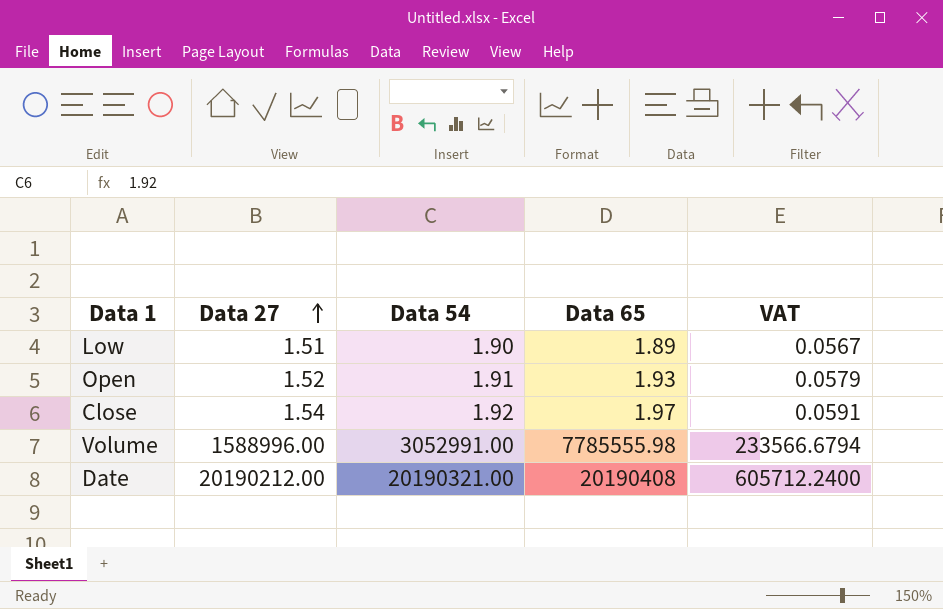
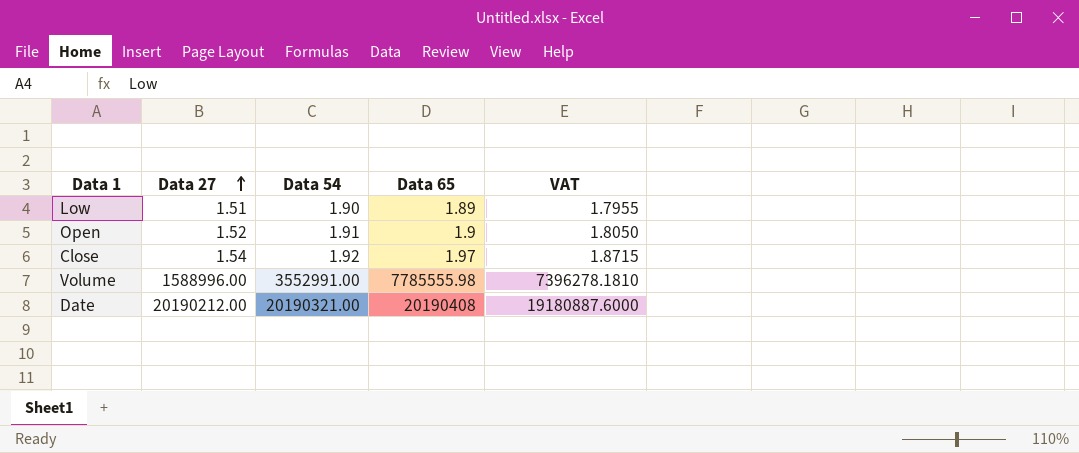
column VAT | formula: [Data 65] * 0.03 -> [Data 65] * 0.95
Open | Data 65: 1.93 -> 1.9
Volume | Data 54: 3052991.00 -> 3552991.00

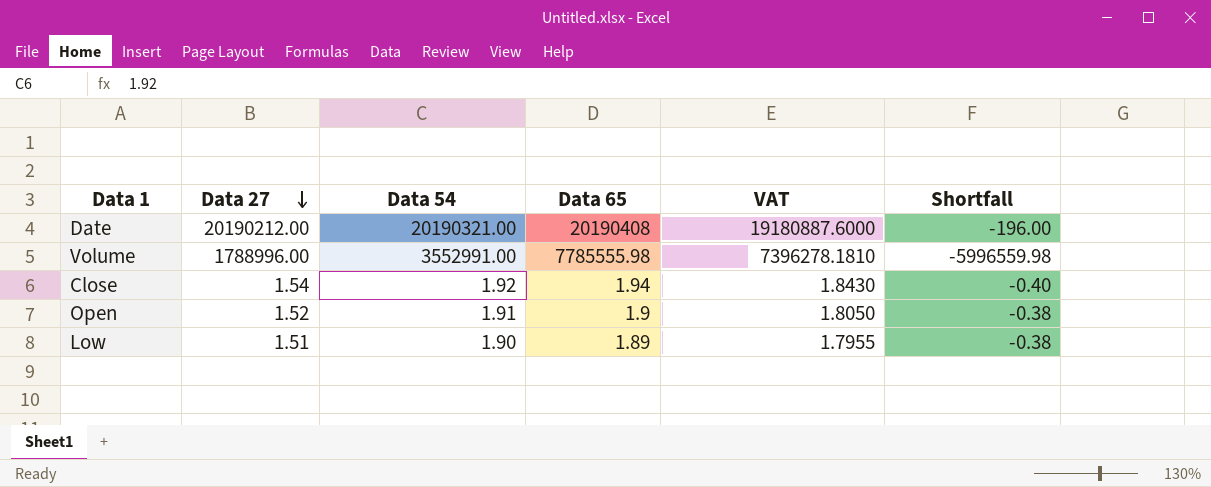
row order: Data 27 ascending -> Data 27 descending
column Shortfall | formula: none -> [Data 27] - [Data 65]
Volume | Data 27: 1588996.00 -> 1788996.00
Close | Data 65: 1.97 -> 1.94
Close | VAT: 1.8715 -> 1.8430

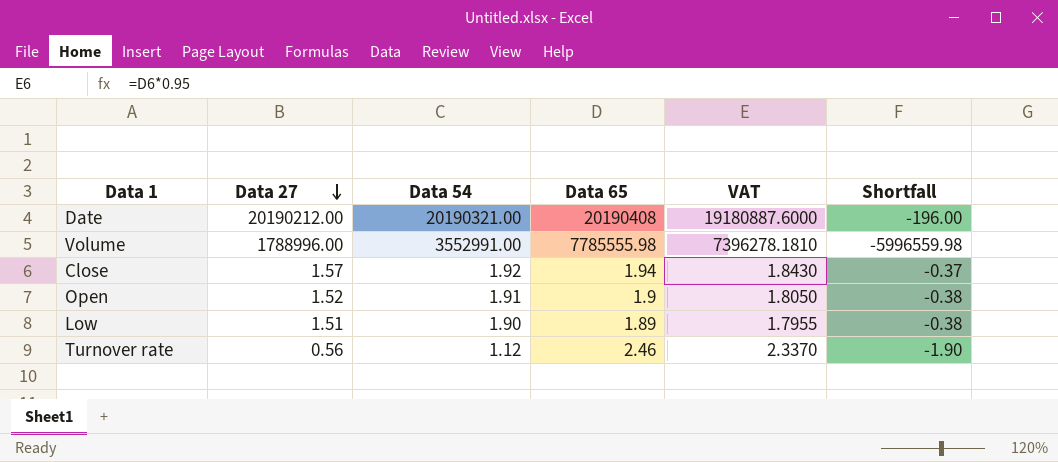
Close | Data 27: 1.54 -> 1.57
Close | Shortfall: -0.40 -> -0.37
row Turnover rate: none -> 0.56 | 1.12 | 2.46 | 2.3370 | -1.90

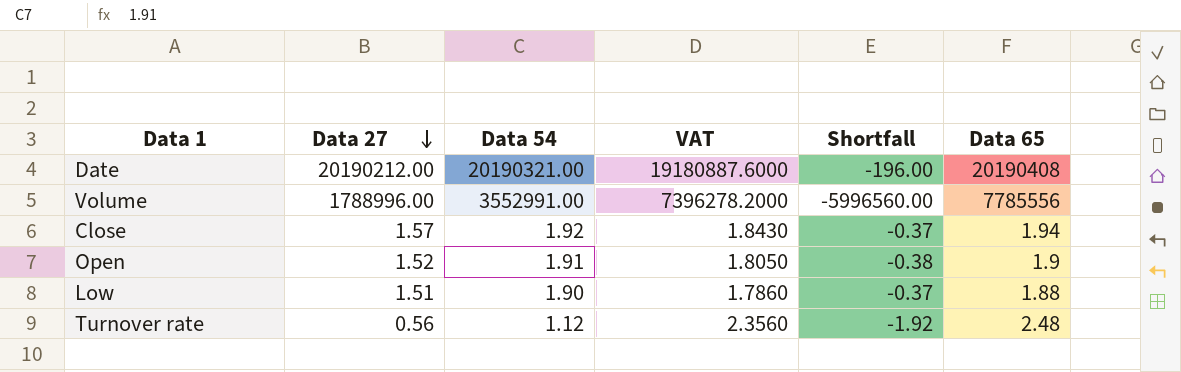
column Data 65 | position: 4 -> 6
Volume | VAT: 7396278.1810 -> 7396278.2000
Volume | Shortfall: -5996559.98 -> -5996560.00
Volume | Data 65: 7785555.98 -> 7785556
Low | VAT: 1.7955 -> 1.7860
Low | Shortfall: -0.38 -> -0.37
Low | Data 65: 1.89 -> 1.88
Turnover rate | VAT: 2.3370 -> 2.3560
Turnover rate | Shortfall: -1.90 -> -1.92
Turnover rate | Data 65: 2.46 -> 2.48

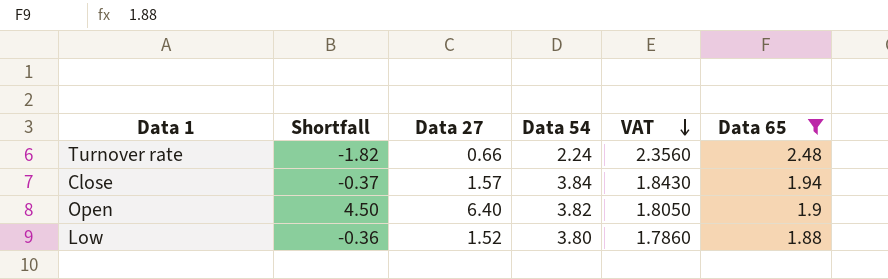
filter: none -> Data 65 <= 2.48
row order: Data 27 descending -> VAT descending
column Shortfall | position: 5 -> 2
Turnover rate | Shortfall: -1.92 -> -1.82
Turnover rate | Data 27: 0.56 -> 0.66
Turnover rate | Data 54: 1.12 -> 2.24
Close | Data 54: 1.92 -> 3.84
Open | Shortfall: -0.38 -> 4.50
Open | Data 27: 1.52 -> 6.40
Open | Data 54: 1.91 -> 3.82
Low | Shortfall: -0.37 -> -0.36
Low | Data 27: 1.51 -> 1.52
Low | Data 54: 1.90 -> 3.80

